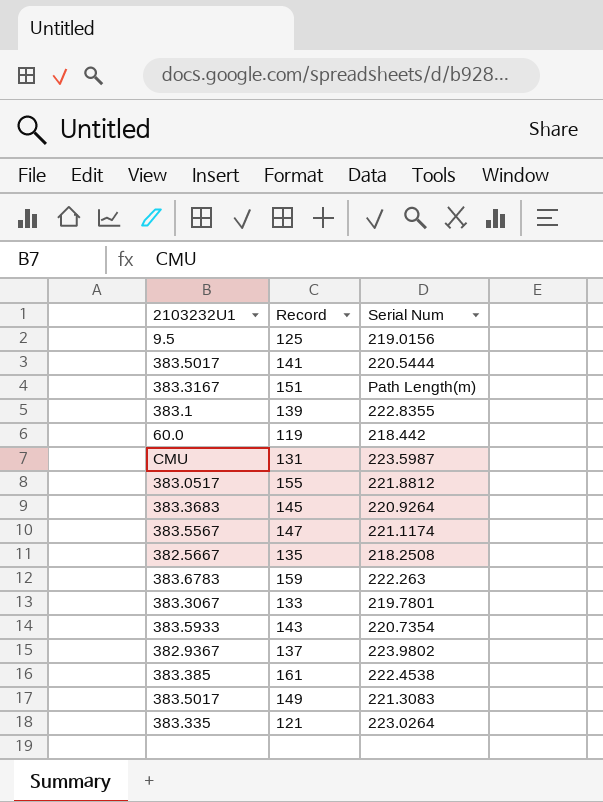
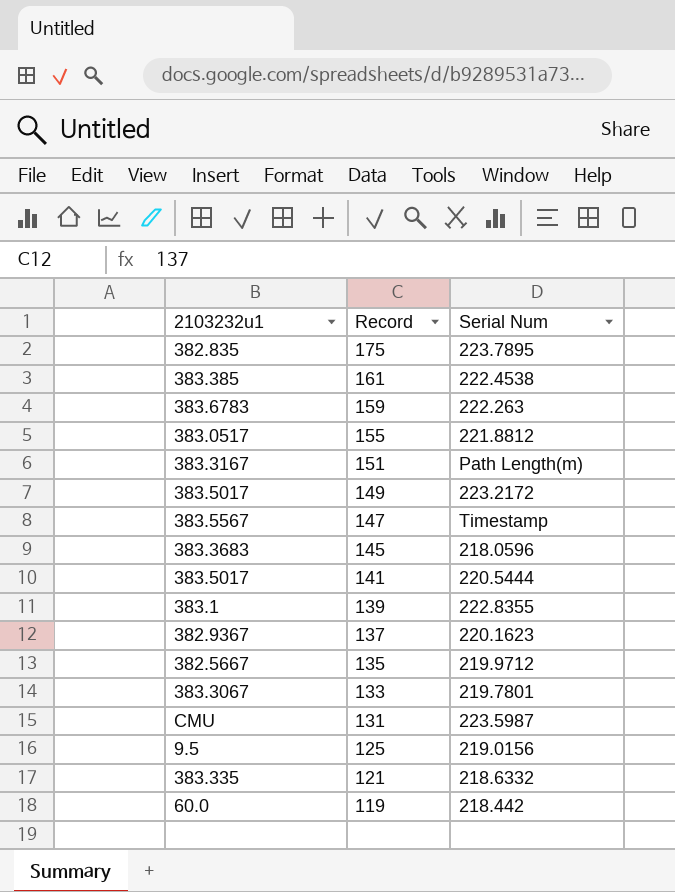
row order: none -> Record descending
column name: 2103232U1 -> 2103232u1
row 143: 383.5933 | 220.7354 -> none
row 175: none -> 382.835 | 223.7895
149 | Serial Num: 221.3083 -> 223.2172
147 | Serial Num: 221.1174 -> Timestamp
145 | Serial Num: 220.9264 -> 218.0596
137 | Serial Num: 223.9802 -> 220.1623
135 | Serial Num: 218.2508 -> 219.9712
121 | Serial Num: 223.0264 -> 218.6332

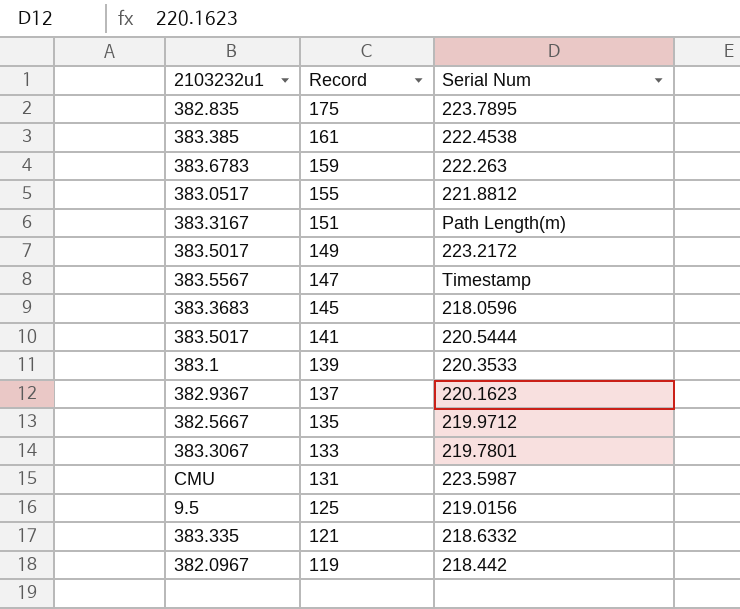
139 | Serial Num: 222.8355 -> 220.3533
119 | 2103232u1: 60.0 -> 382.0967

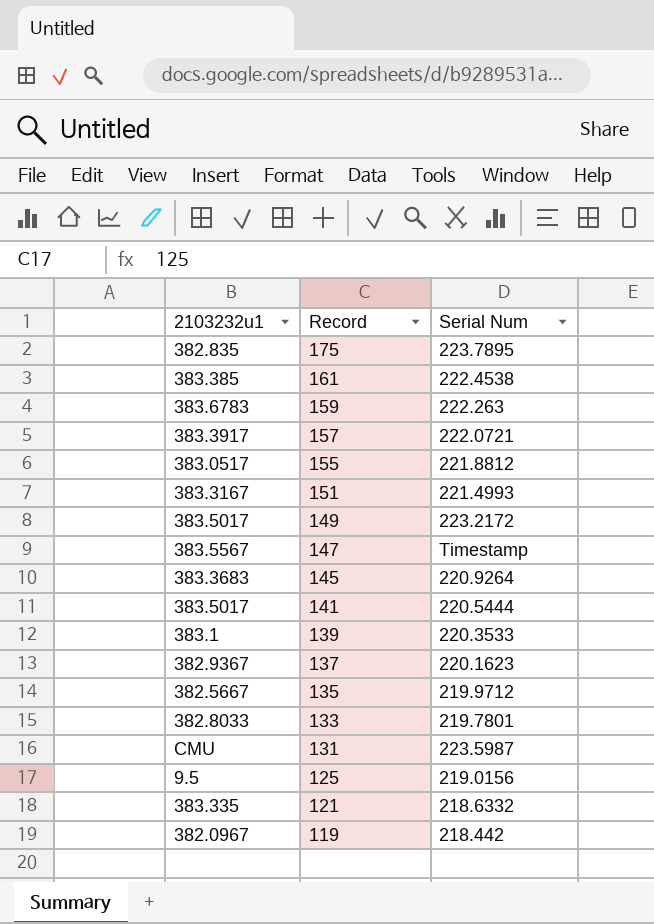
row 157: none -> 383.3917 | 222.0721
151 | Serial Num: Path Length(m) -> 221.4993
145 | Serial Num: 218.0596 -> 220.9264
133 | 2103232u1: 383.3067 -> 382.8033

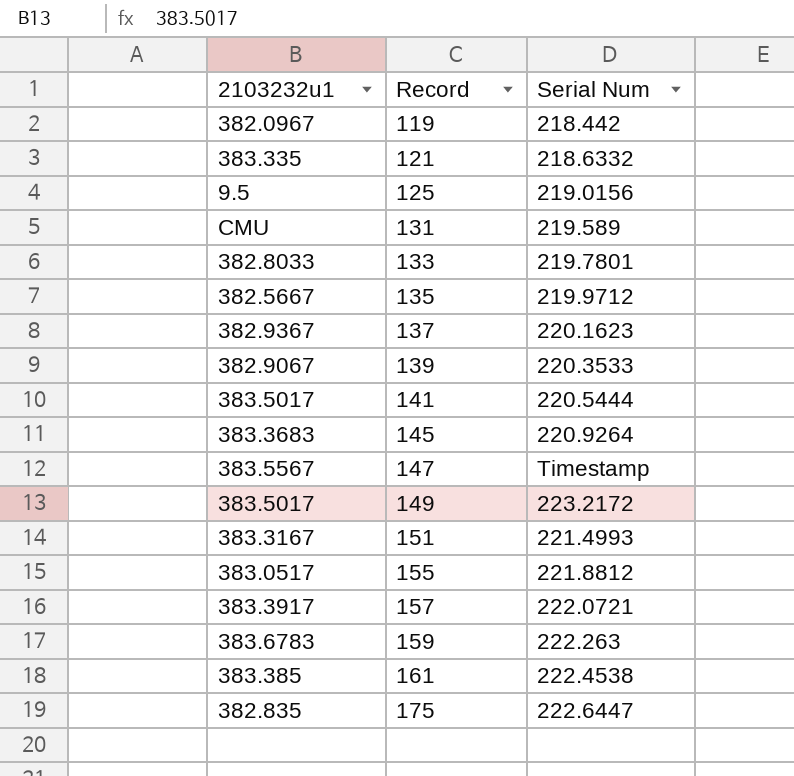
row order: Record descending -> Record ascending
131 | Serial Num: 223.5987 -> 219.589
139 | 2103232u1: 383.1 -> 382.9067
175 | Serial Num: 223.7895 -> 222.6447

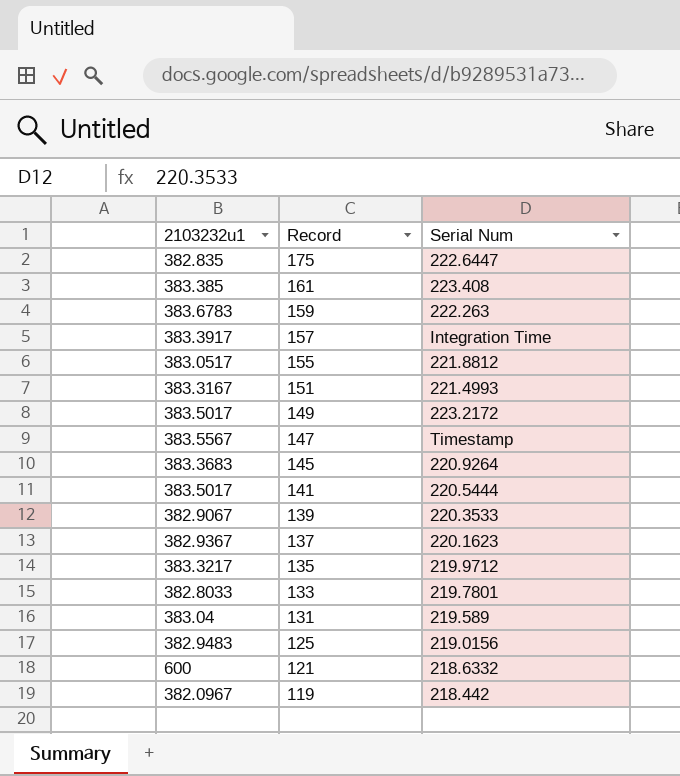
row order: Record ascending -> Record descending
161 | Serial Num: 222.4538 -> 223.408
157 | Serial Num: 222.0721 -> Integration Time
135 | 2103232u1: 382.5667 -> 383.3217
131 | 2103232u1: CMU -> 383.04
125 | 2103232u1: 9.5 -> 382.9483
121 | 2103232u1: 383.335 -> 600

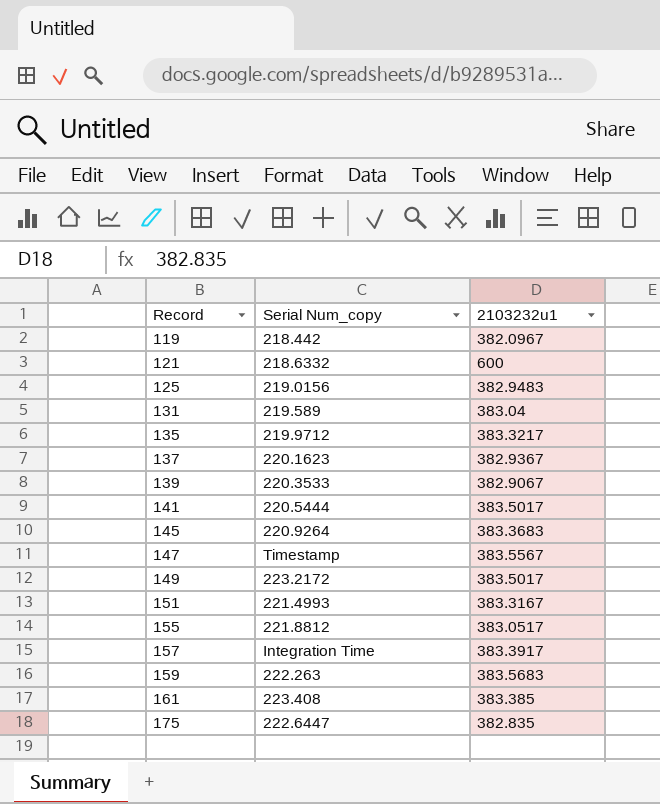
row order: Record descending -> Record ascending
column name: Serial Num -> Serial Num_copy
column 2103232u1 | position: 1 -> 3
row 133: 382.8033 | 219.7801 -> none
159 | 2103232u1: 383.6783 -> 383.5683

